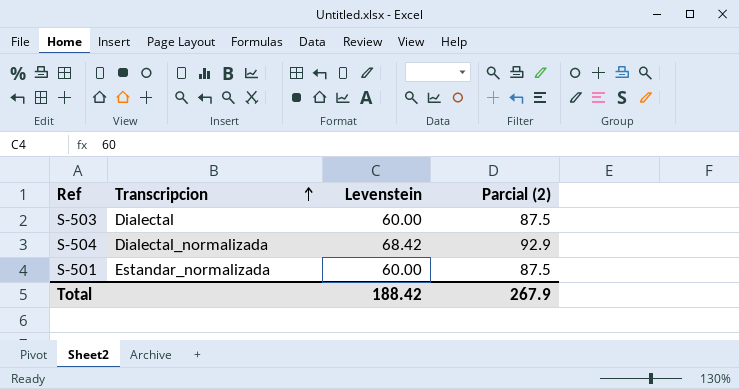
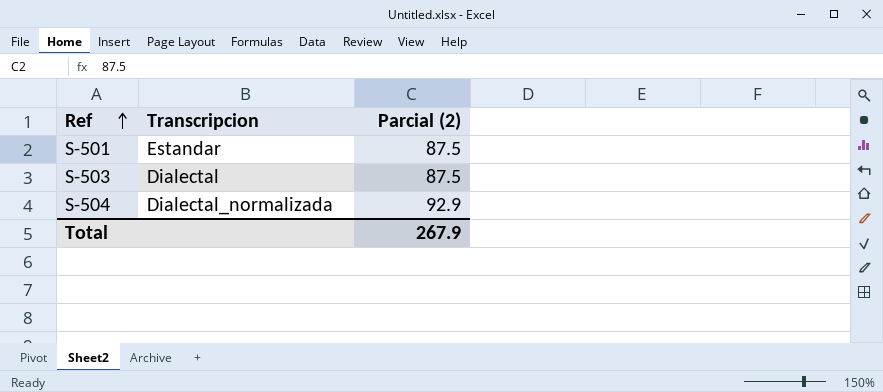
row order: Transcripcion ascending -> Ref ascending
column Levenstein | position: 3 -> none
S-501 | Transcripcion: Estandar_normalizada -> Estandar

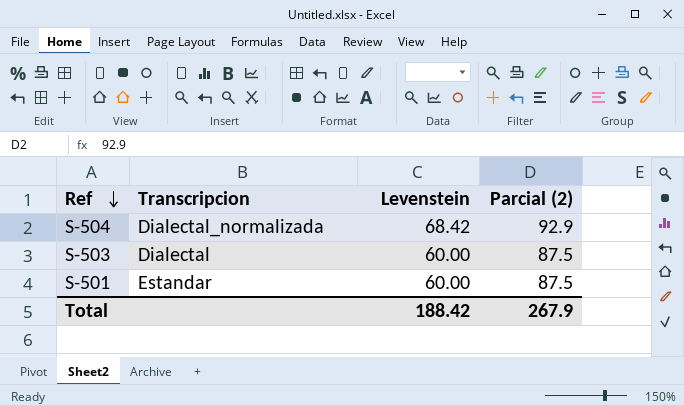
row order: Ref ascending -> Ref descending
column Levenstein | position: none -> 3

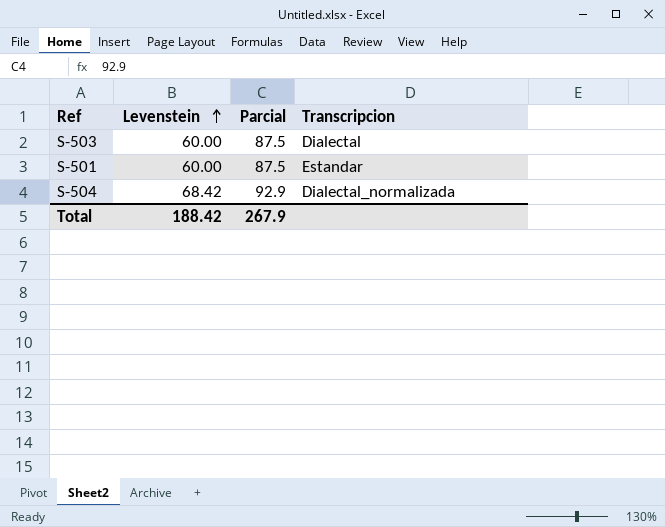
row order: Ref descending -> Levenstein ascending
column name: Parcial (2) -> Parcial
column Transcripcion | position: 2 -> 4

